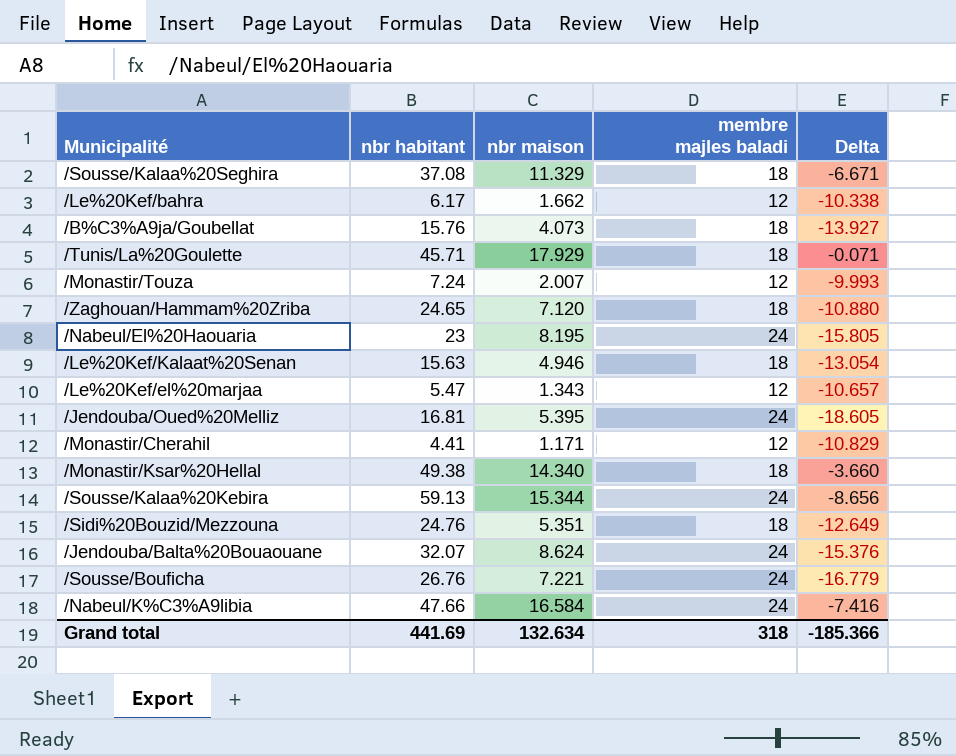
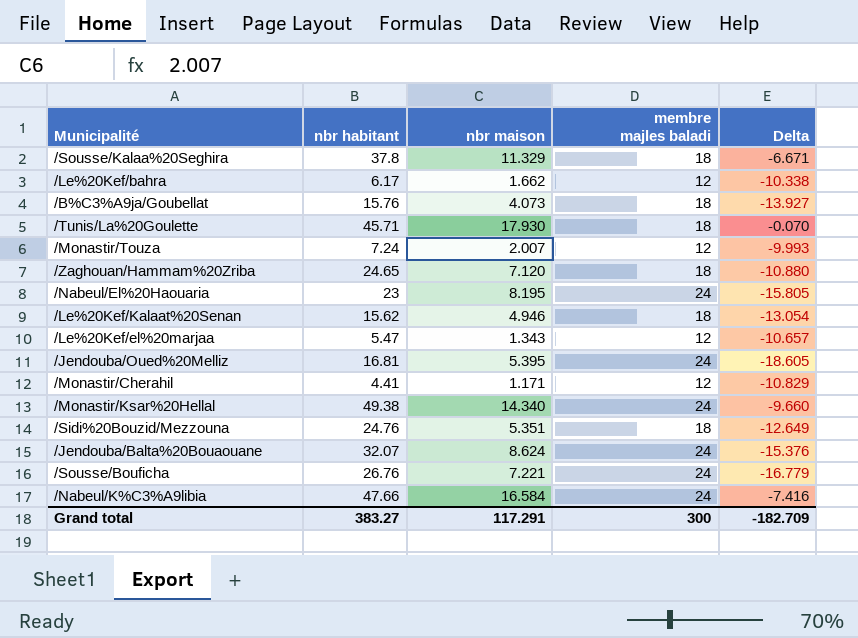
row /Sousse/Kalaa%20Kebira: 59.13 | 15.344 | 24 | -8.656 -> none
/Sousse/Kalaa%20Seghira | nbr habitant: 37.08 -> 37.8
/Tunis/La%20Goulette | nbr maison: 17.929 -> 17.930
/Tunis/La%20Goulette | Delta: -0.071 -> -0.070
/Le%20Kef/Kalaat%20Senan | nbr habitant: 15.63 -> 15.62
/Monastir/Ksar%20Hellal | membre majles baladi: 18 -> 24
/Monastir/Ksar%20Hellal | Delta: -3.660 -> -9.660
Grand total | nbr habitant: 441.69 -> 383.27
Grand total | nbr maison: 132.634 -> 117.291
Grand total | membre majles baladi: 318 -> 300
Grand total | Delta: -185.366 -> -182.709

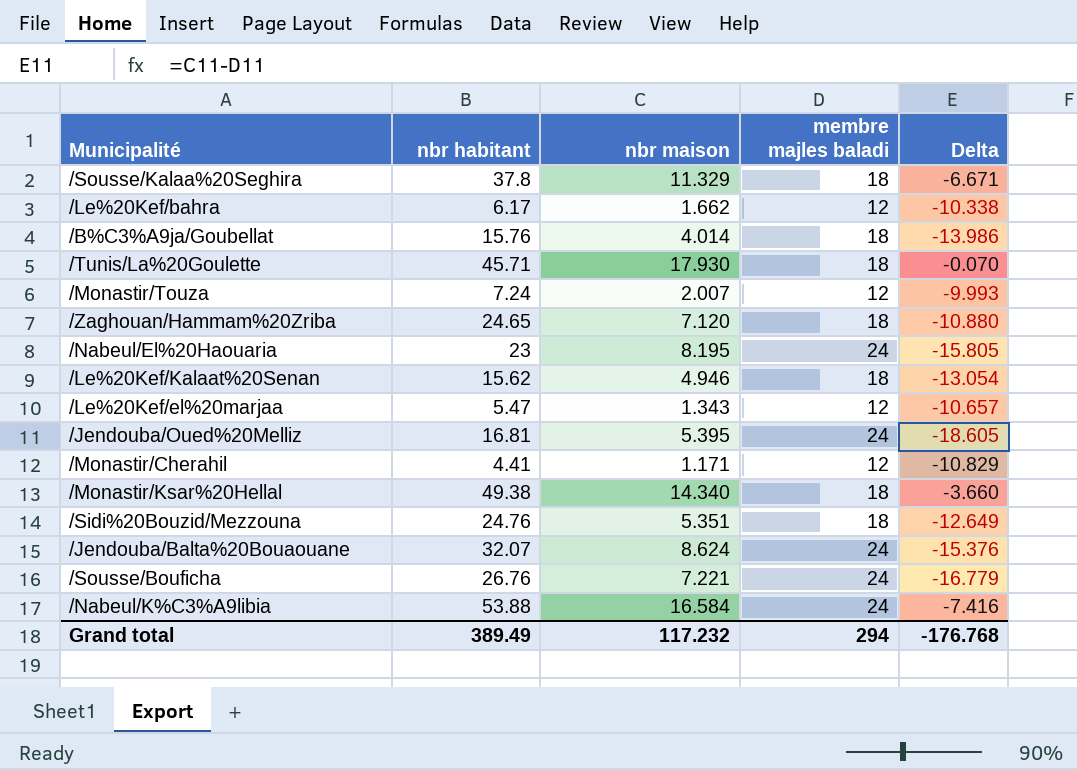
/B%C3%A9ja/Goubellat | nbr maison: 4.073 -> 4.014
/B%C3%A9ja/Goubellat | Delta: -13.927 -> -13.986
/Monastir/Ksar%20Hellal | membre majles baladi: 24 -> 18
/Monastir/Ksar%20Hellal | Delta: -9.660 -> -3.660
/Nabeul/K%C3%A9libia | nbr habitant: 47.66 -> 53.88
Grand total | nbr habitant: 383.27 -> 389.49
Grand total | nbr maison: 117.291 -> 117.232
Grand total | membre majles baladi: 300 -> 294
Grand total | Delta: -182.709 -> -176.768

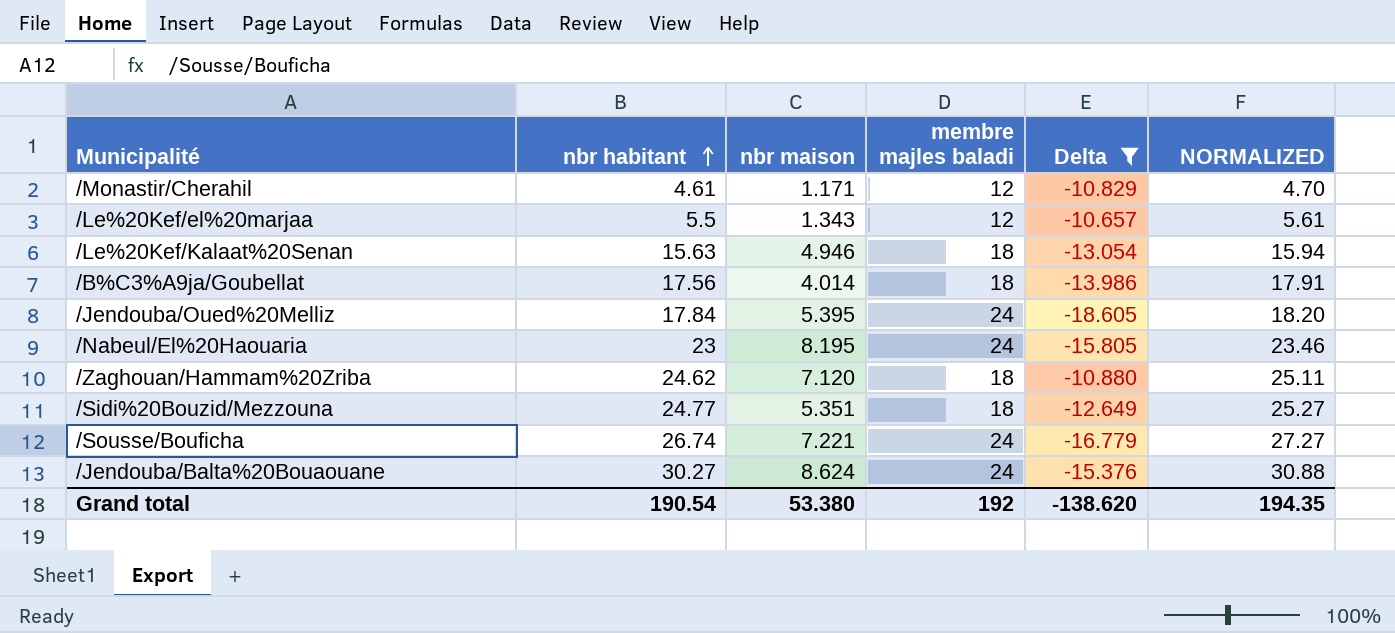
filter: none -> Delta <= -10.657
row order: none -> nbr habitant ascending
column NORMALIZED | formula: none -> [nbr habitant] * 1.02
/Monastir/Cherahil | nbr habitant: 4.41 -> 4.61
/Le%20Kef/el%20marjaa | nbr habitant: 5.47 -> 5.5
/Le%20Kef/Kalaat%20Senan | nbr habitant: 15.62 -> 15.63
/B%C3%A9ja/Goubellat | nbr habitant: 15.76 -> 17.56
/Jendouba/Oued%20Melliz | nbr habitant: 16.81 -> 17.84
/Zaghouan/Hammam%20Zriba | nbr habitant: 24.65 -> 24.62
/Sidi%20Bouzid/Mezzouna | nbr habitant: 24.76 -> 24.77
/Sousse/Bouficha | nbr habitant: 26.76 -> 26.74
/Jendouba/Balta%20Bouaouane | nbr habitant: 32.07 -> 30.27
Grand total | nbr habitant: 389.49 -> 190.54
Grand total | nbr maison: 117.232 -> 53.380
Grand total | membre majles baladi: 294 -> 192
Grand total | Delta: -176.768 -> -138.620

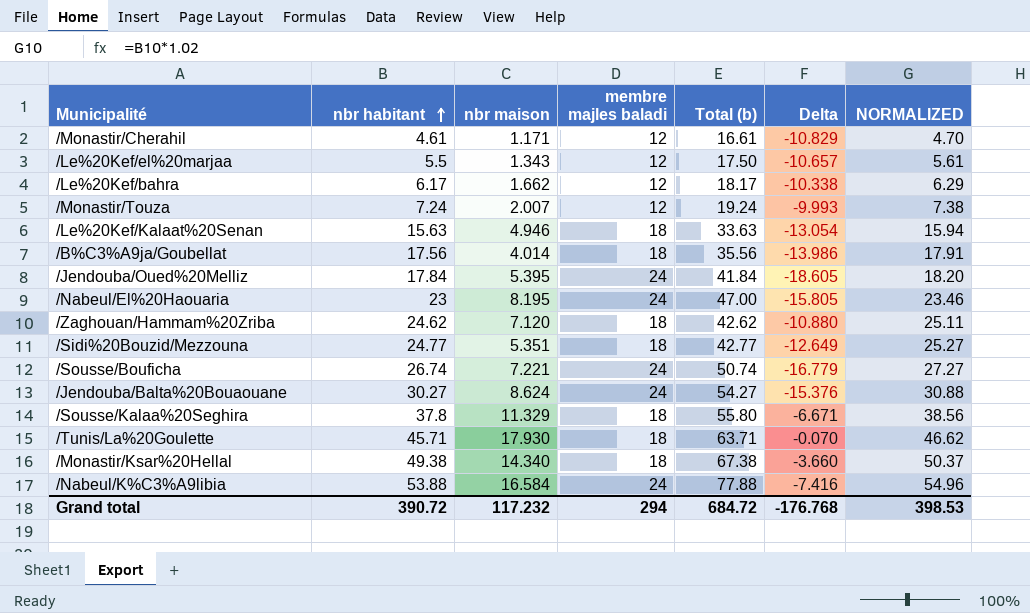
filter: Delta <= -10.657 -> none
column Total (b) | formula: none -> [nbr habitant] + [membre majles baladi]
Grand total | nbr habitant: 190.54 -> 390.72
Grand total | nbr maison: 53.380 -> 117.232
Grand total | membre majles baladi: 192 -> 294
Grand total | Delta: -138.620 -> -176.768
Grand total | NORMALIZED: 194.35 -> 398.53

